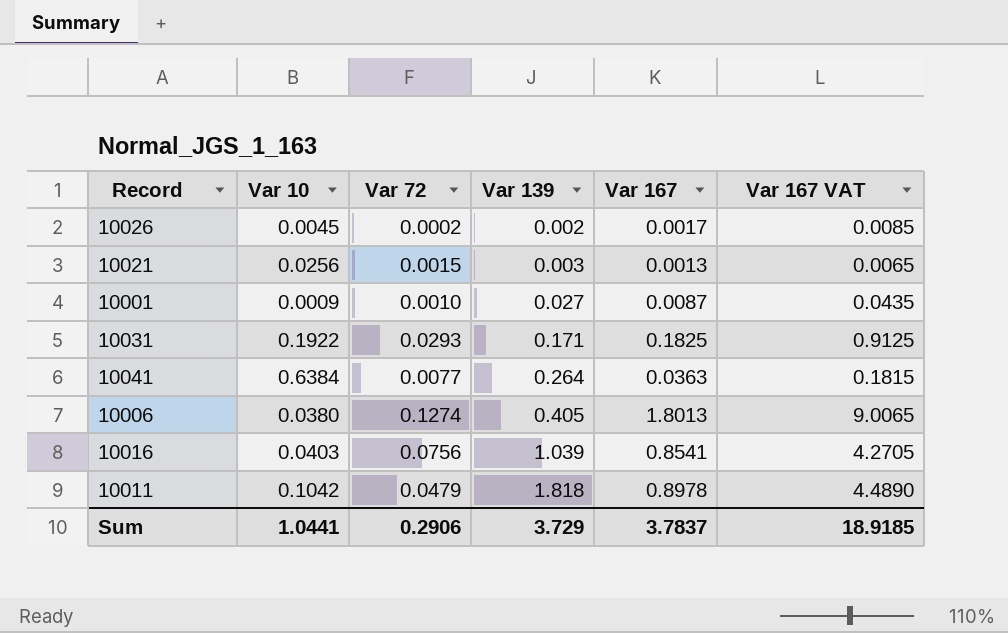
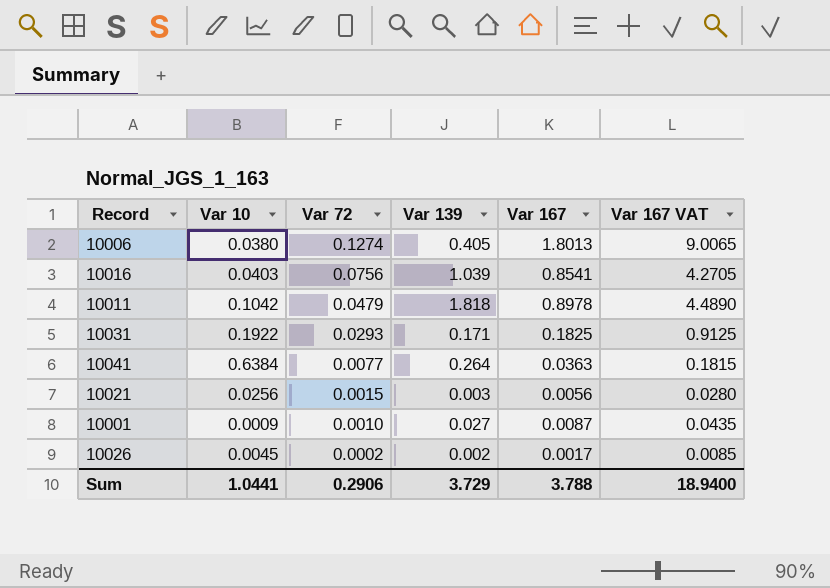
row order: Var 139 ascending -> Var 72 descending
10021 | Var 167: 0.0013 -> 0.0056
10021 | Var 167 VAT: 0.0065 -> 0.0280
Sum | Var 167: 3.7837 -> 3.788
Sum | Var 167 VAT: 18.9185 -> 18.9400

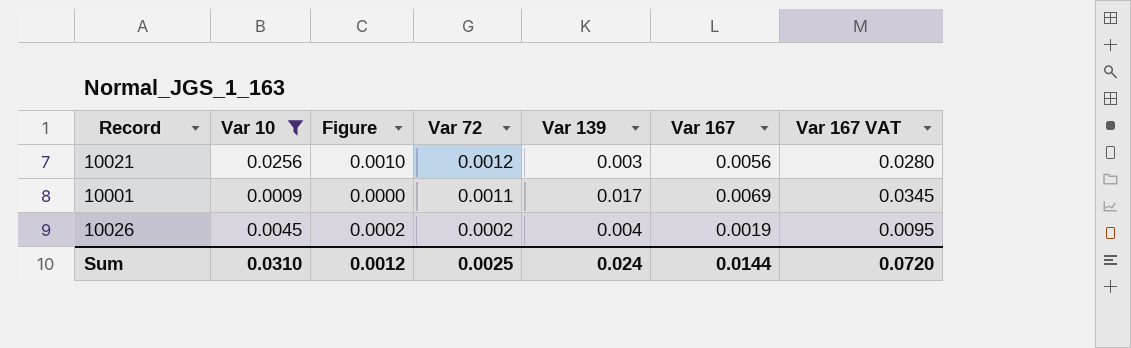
filter: none -> Var 10 <= 0.0256
column Figure | formula: none -> [Var 10] * 0.04
10021 | Var 72: 0.0015 -> 0.0012
10001 | Var 72: 0.0010 -> 0.0011
10001 | Var 139: 0.027 -> 0.017
10001 | Var 167: 0.0087 -> 0.0069
10001 | Var 167 VAT: 0.0435 -> 0.0345
10026 | Var 139: 0.002 -> 0.004
10026 | Var 167: 0.0017 -> 0.0019
10026 | Var 167 VAT: 0.0085 -> 0.0095
Sum | Var 10: 1.0441 -> 0.0310
Sum | Var 72: 0.2906 -> 0.0025
Sum | Var 139: 3.729 -> 0.024
Sum | Var 167: 3.788 -> 0.0144
Sum | Var 167 VAT: 18.9400 -> 0.0720

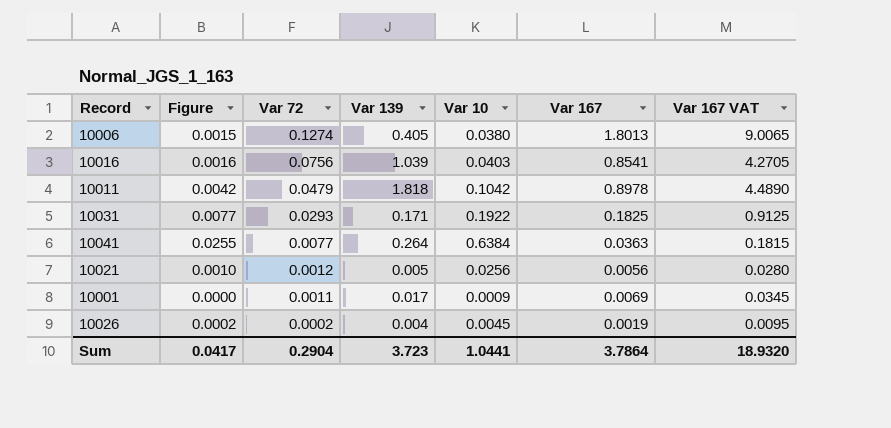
filter: Var 10 <= 0.0256 -> none
column Var 10 | position: 2 -> 5
10021 | Var 139: 0.003 -> 0.005
Sum | Figure: 0.0012 -> 0.0417
Sum | Var 72: 0.0025 -> 0.2904
Sum | Var 139: 0.024 -> 3.723
Sum | Var 10: 0.0310 -> 1.0441
Sum | Var 167: 0.0144 -> 3.7864
Sum | Var 167 VAT: 0.0720 -> 18.9320

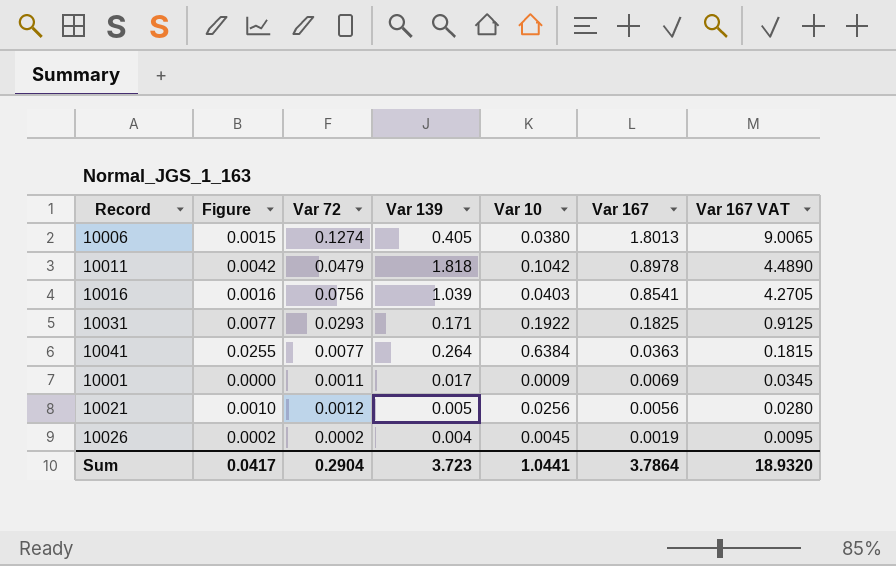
row order: Var 72 descending -> Var 167 descending

